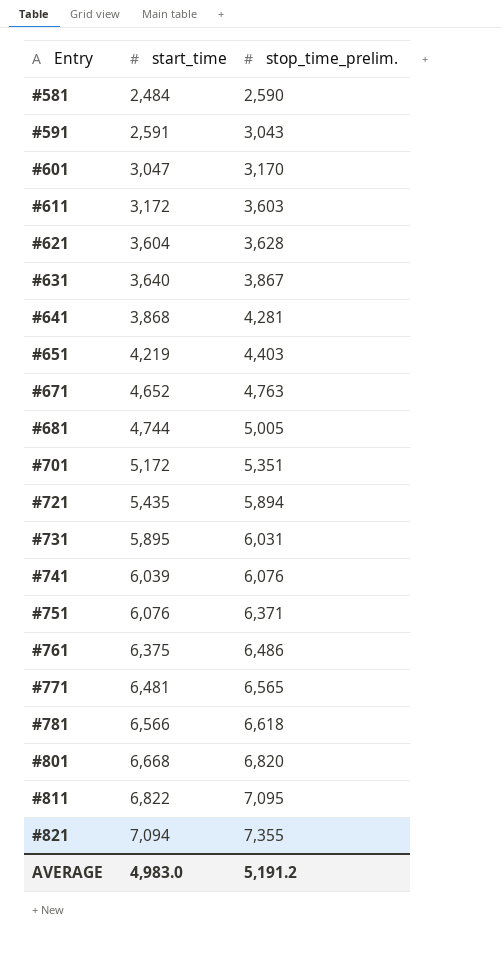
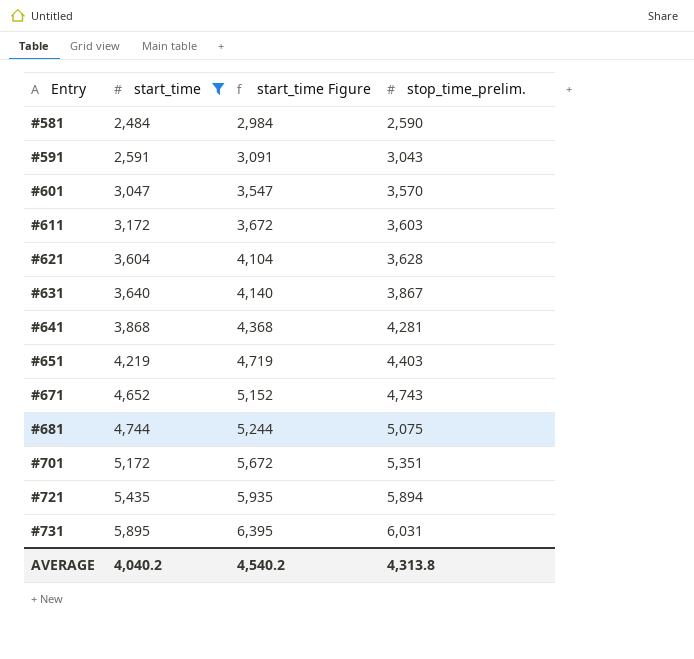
filter: none -> start_time <= 5,895
column start_time Figure | formula: none -> [start_time] + 500
#601 | stop_time_prelim.: 3,170 -> 3,570
#671 | stop_time_prelim.: 4,763 -> 4,743
#681 | stop_time_prelim.: 5,005 -> 5,075
AVERAGE | start_time: 4,983.0 -> 4,040.2
AVERAGE | stop_time_prelim.: 5,191.2 -> 4,313.8

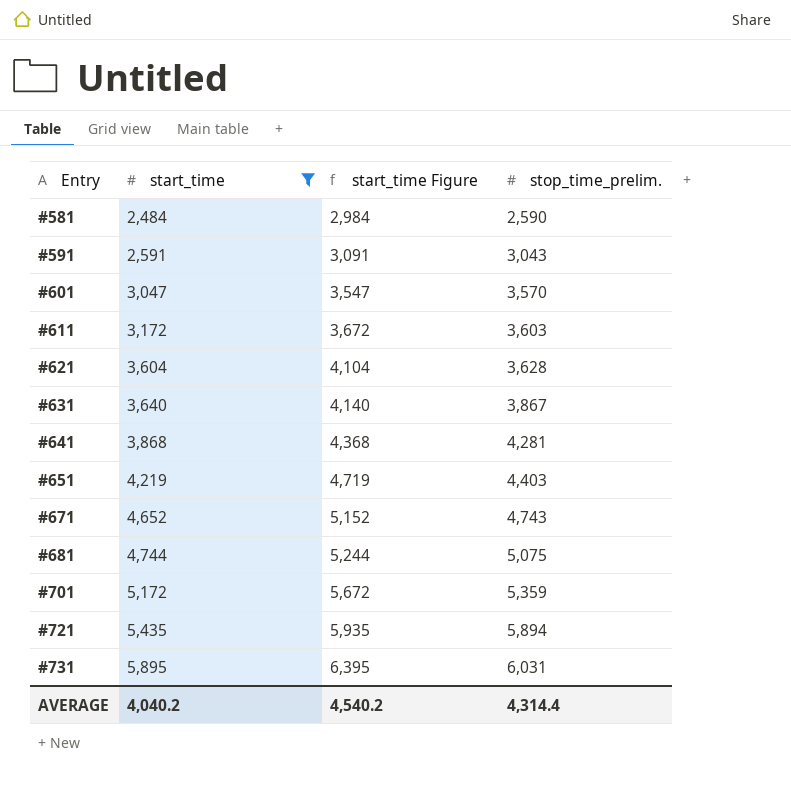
#701 | stop_time_prelim.: 5,351 -> 5,359
AVERAGE | stop_time_prelim.: 4,313.8 -> 4,314.4

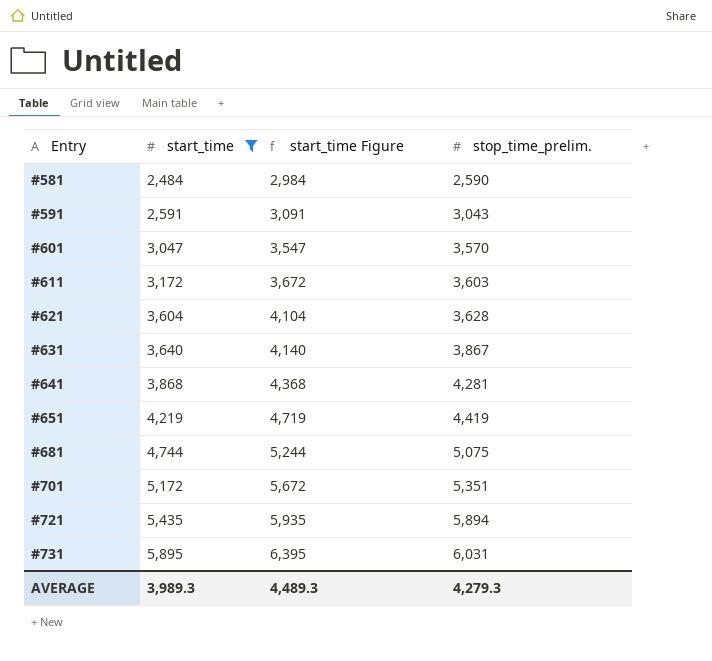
row #671: 4,652 | 5,152 | 4,743 -> none
#651 | stop_time_prelim.: 4,403 -> 4,419
#701 | stop_time_prelim.: 5,359 -> 5,351
AVERAGE | start_time: 4,040.2 -> 3,989.3
AVERAGE | start_time Figure: 4,540.2 -> 4,489.3
AVERAGE | stop_time_prelim.: 4,314.4 -> 4,279.3

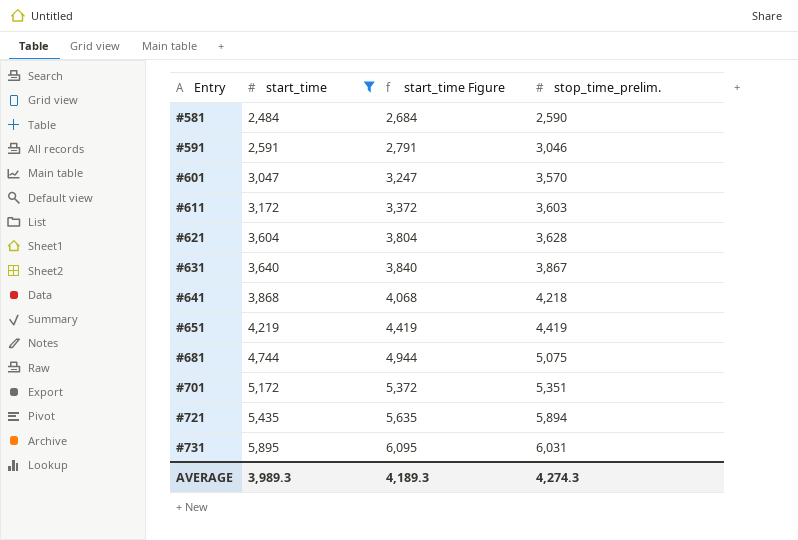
column start_time Figure | formula: [start_time] + 500 -> [start_time] + 200
#591 | stop_time_prelim.: 3,043 -> 3,046
#641 | stop_time_prelim.: 4,281 -> 4,218
AVERAGE | start_time Figure: 4,489.3 -> 4,189.3
AVERAGE | stop_time_prelim.: 4,279.3 -> 4,274.3

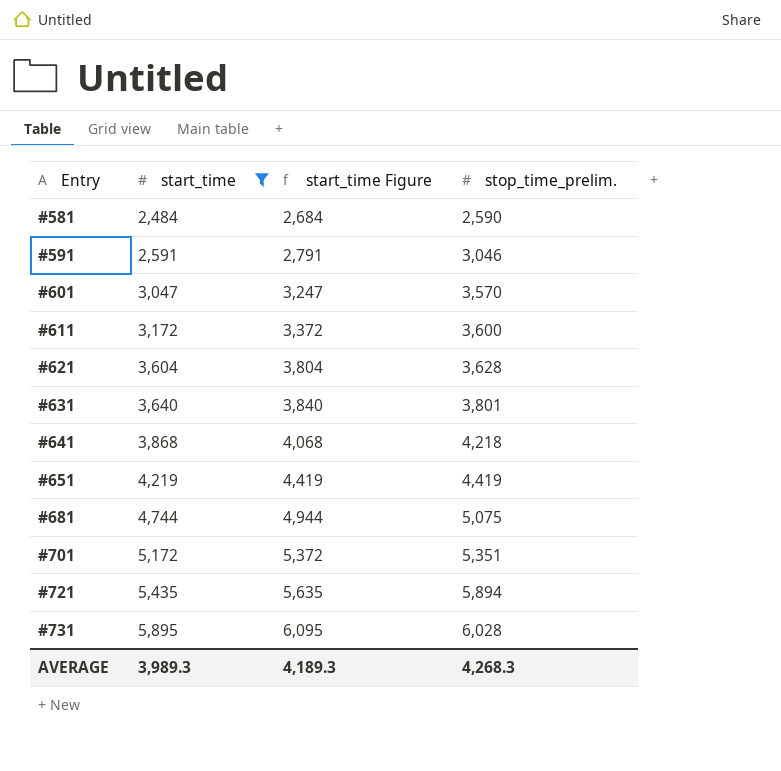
#611 | stop_time_prelim.: 3,603 -> 3,600
#631 | stop_time_prelim.: 3,867 -> 3,801
#731 | stop_time_prelim.: 6,031 -> 6,028
AVERAGE | stop_time_prelim.: 4,274.3 -> 4,268.3

